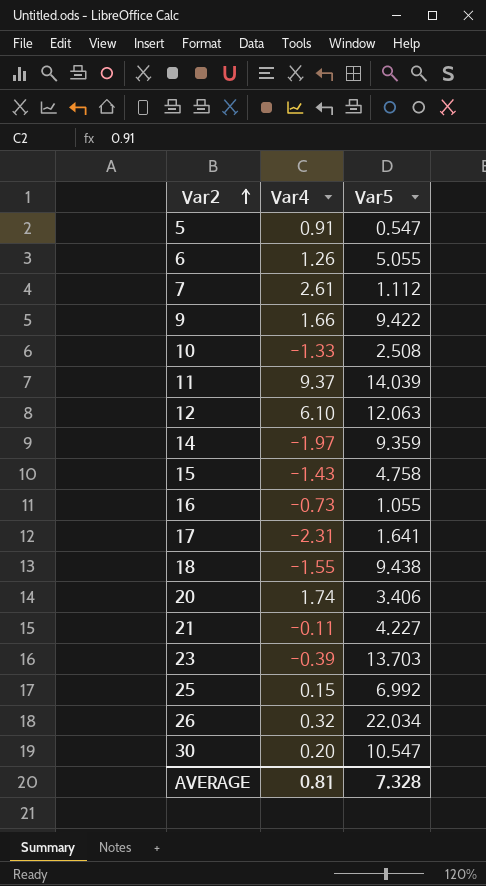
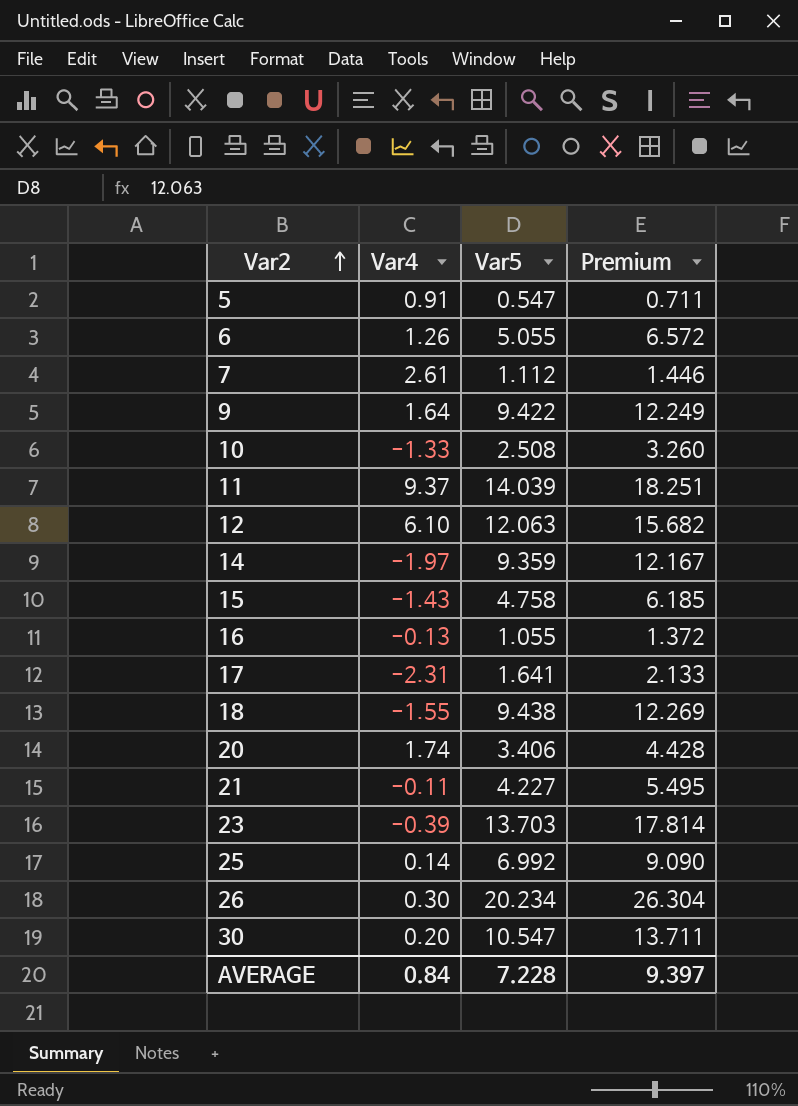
column Premium | formula: none -> [Var5] * 1.3
9 | Var4: 1.66 -> 1.64
16 | Var4: -0.73 -> -0.13
25 | Var4: 0.15 -> 0.14
26 | Var4: 0.32 -> 0.30
26 | Var5: 22.034 -> 20.234
AVERAGE | Var4: 0.81 -> 0.84
AVERAGE | Var5: 7.328 -> 7.228

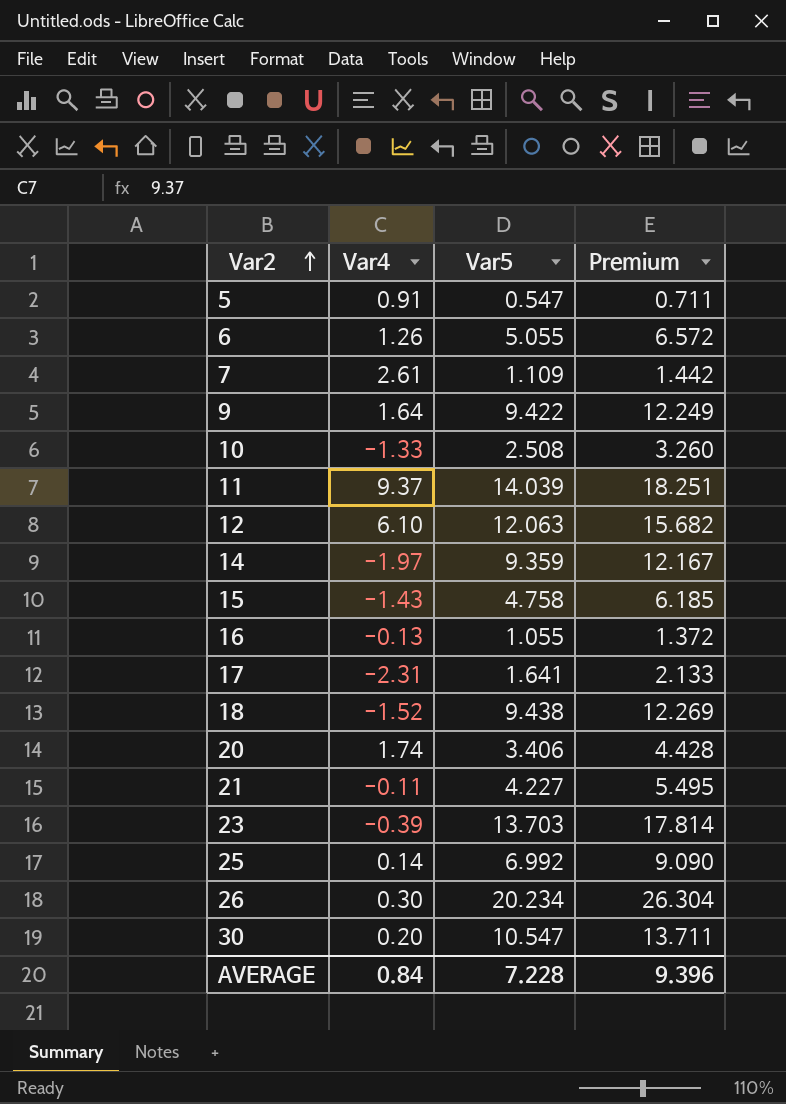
7 | Var5: 1.112 -> 1.109
7 | Premium: 1.446 -> 1.442
18 | Var4: -1.55 -> -1.52
AVERAGE | Premium: 9.397 -> 9.396

